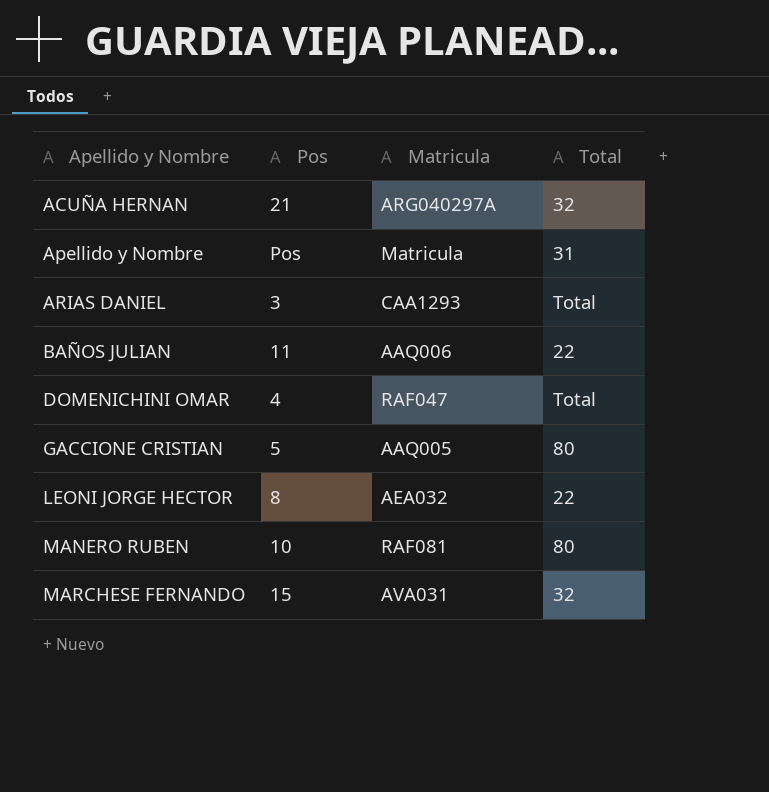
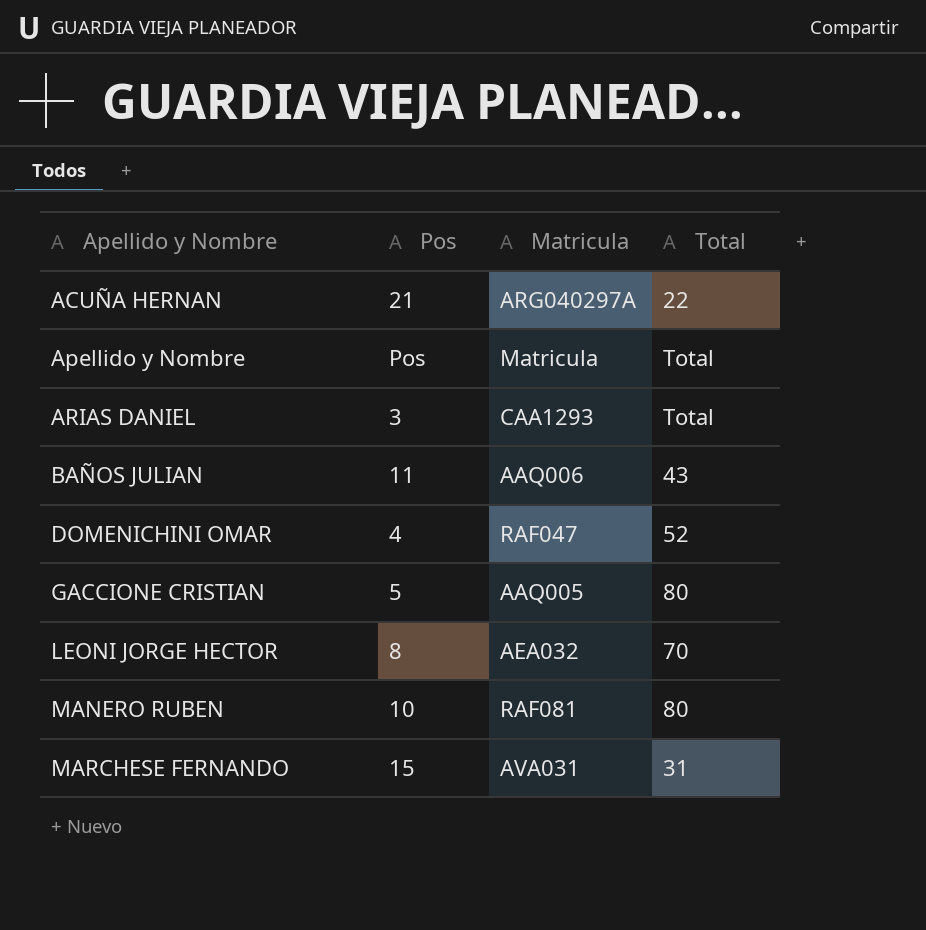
ACUÑA HERNAN | Total: 32 -> 22
Apellido y Nombre | Total: 31 -> Total
BAÑOS JULIAN | Total: 22 -> 43
DOMENICHINI OMAR | Total: Total -> 52
LEONI JORGE HECTOR | Total: 22 -> 70
MARCHESE FERNANDO | Total: 32 -> 31

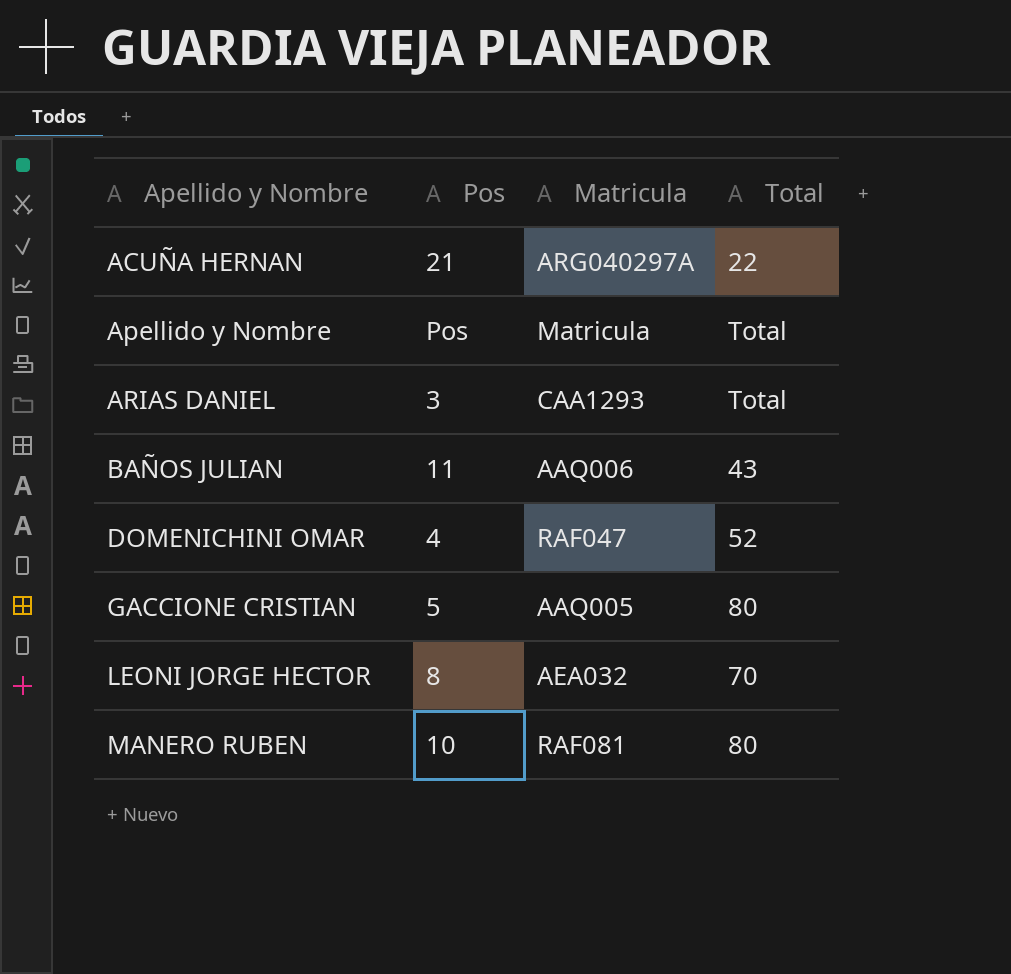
row MARCHESE FERNANDO: 15 | AVA031 | 31 -> none

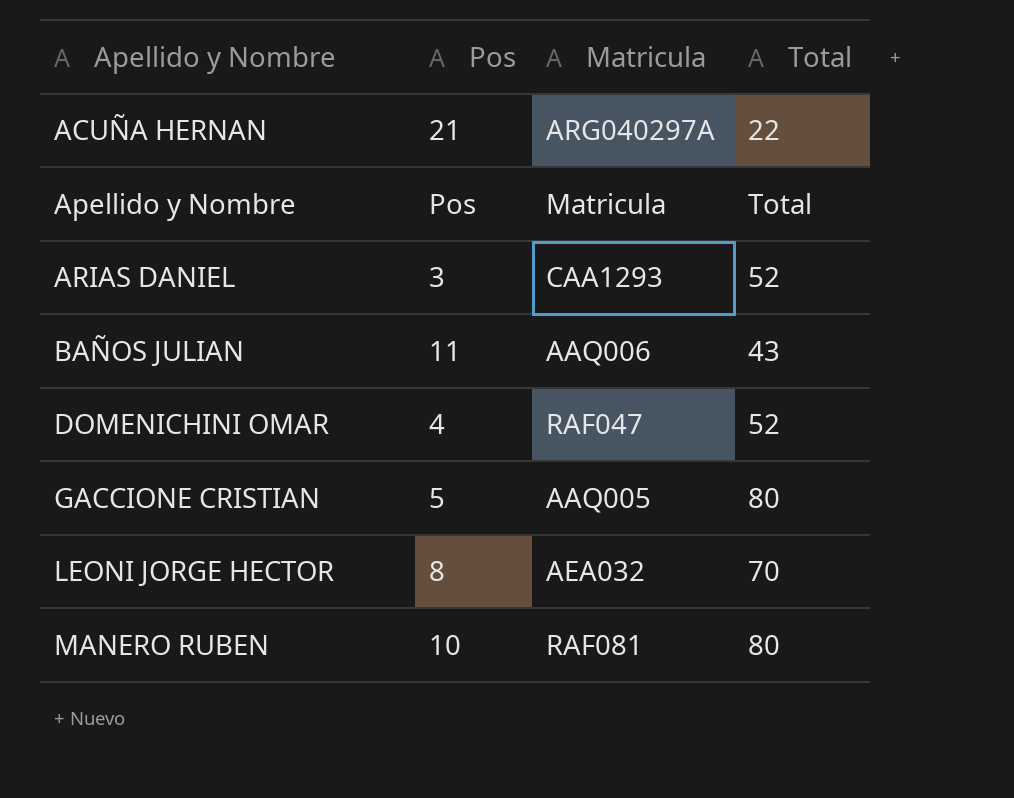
ARIAS DANIEL | Total: Total -> 52

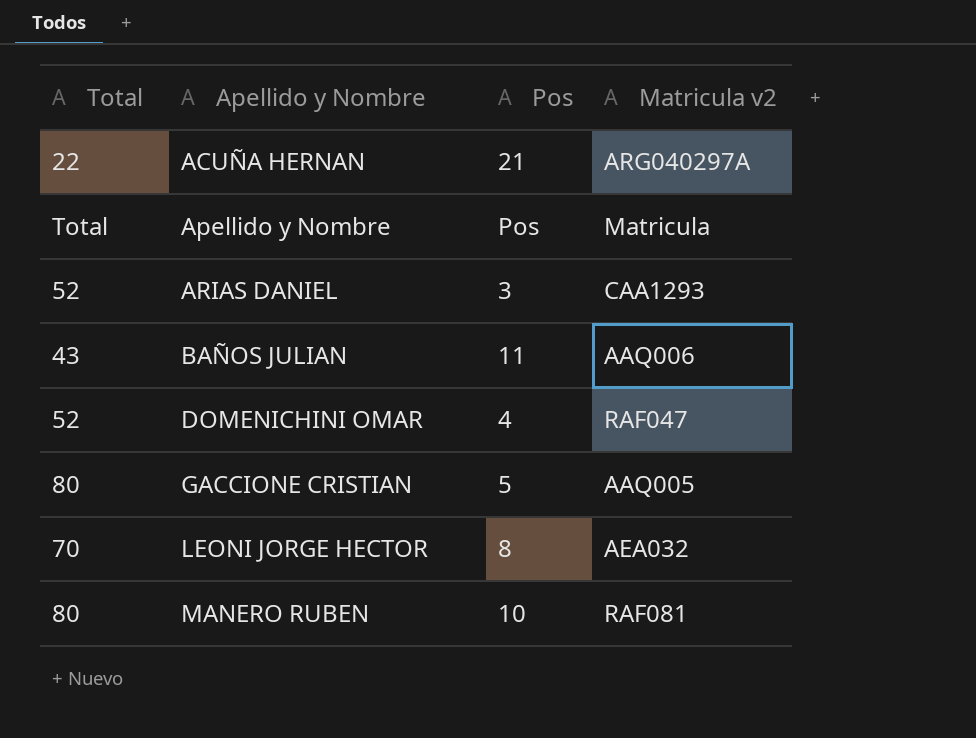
column Total | position: 4 -> 1
column name: Matricula -> Matricula v2

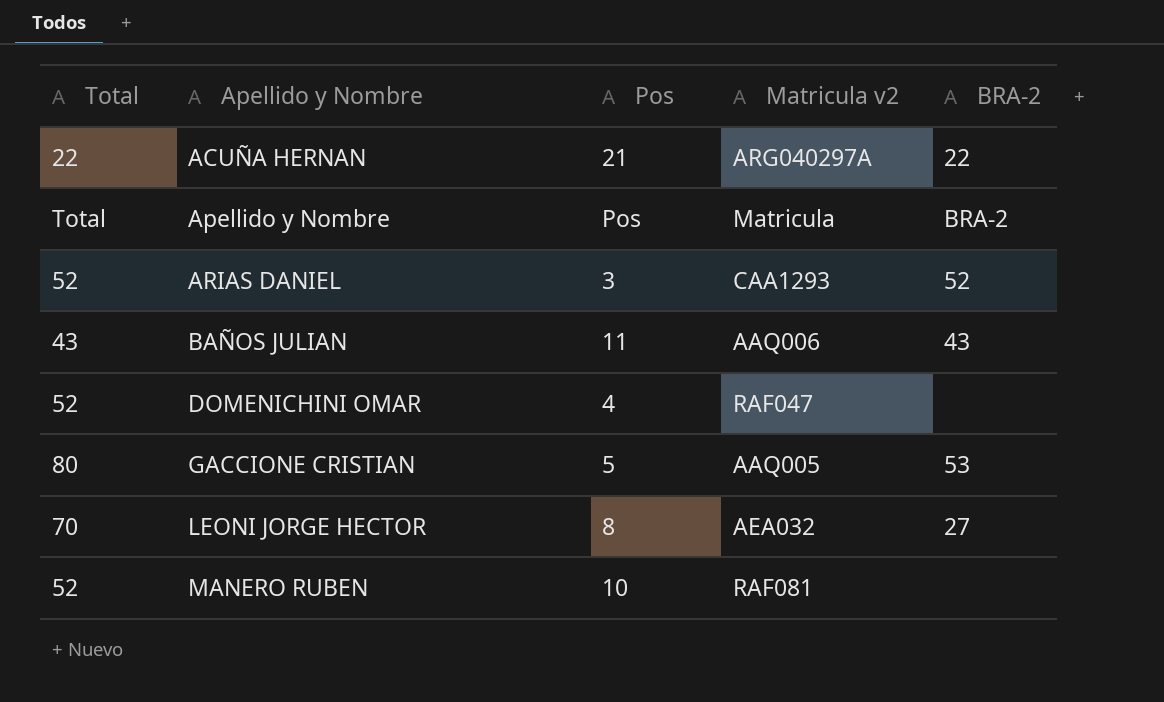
column BRA-2 | position: none -> 5
MANERO RUBEN | Total: 80 -> 52

